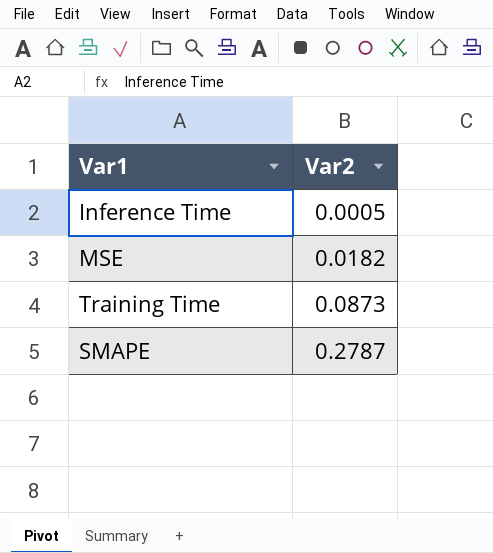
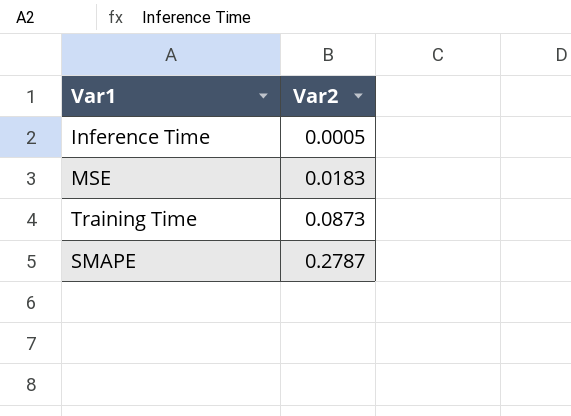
MSE | Var2: 0.0182 -> 0.0183

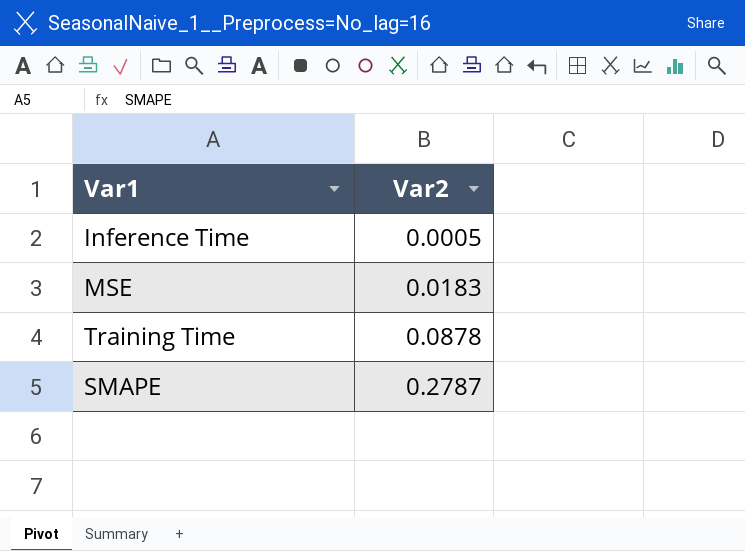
Training Time | Var2: 0.0873 -> 0.0878

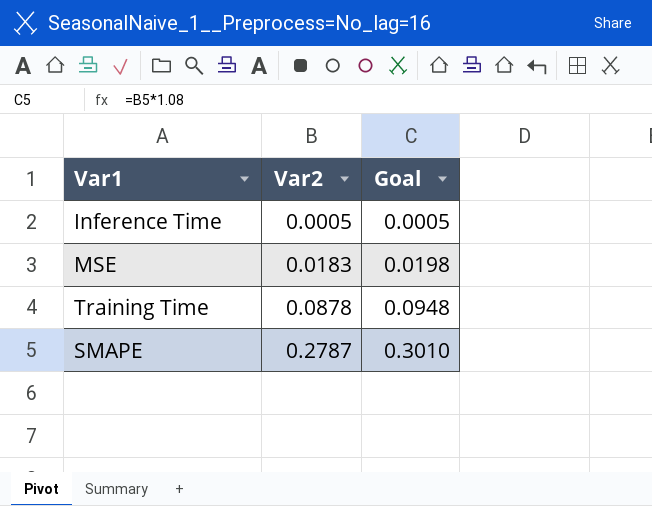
column Goal | formula: none -> [Var2] * 1.08

